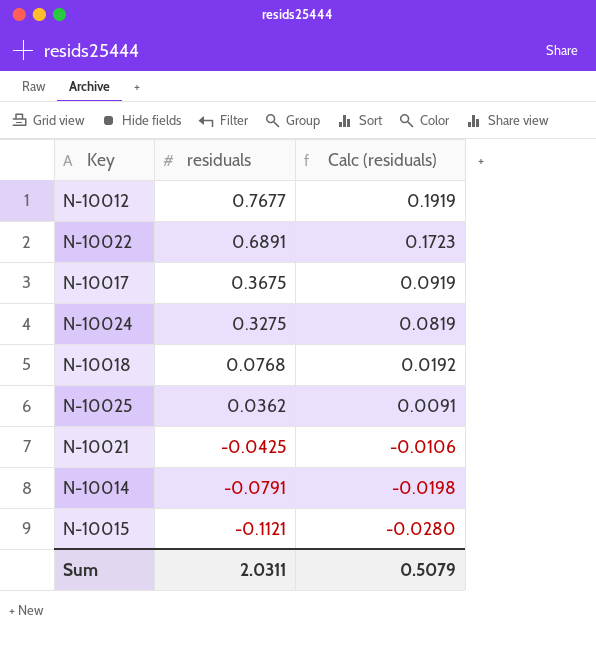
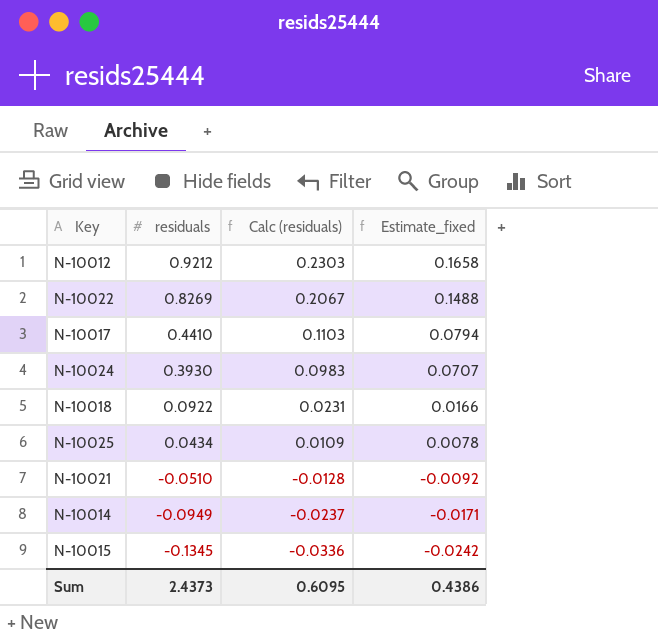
column Estimate_fixed | formula: none -> [residuals] * 0.18
N-10012 | residuals: 0.7677 -> 0.9212
N-10012 | Calc (residuals): 0.1919 -> 0.2303
N-10022 | residuals: 0.6891 -> 0.8269
N-10022 | Calc (residuals): 0.1723 -> 0.2067
N-10017 | residuals: 0.3675 -> 0.4410
N-10017 | Calc (residuals): 0.0919 -> 0.1103
N-10024 | residuals: 0.3275 -> 0.3930
N-10024 | Calc (residuals): 0.0819 -> 0.0983
N-10018 | residuals: 0.0768 -> 0.0922
N-10018 | Calc (residuals): 0.0192 -> 0.0231
N-10025 | residuals: 0.0362 -> 0.0434
N-10025 | Calc (residuals): 0.0091 -> 0.0109
N-10021 | residuals: -0.0425 -> -0.0510
N-10021 | Calc (residuals): -0.0106 -> -0.0128
N-10014 | residuals: -0.0791 -> -0.0949
N-10014 | Calc (residuals): -0.0198 -> -0.0237
N-10015 | residuals: -0.1121 -> -0.1345
N-10015 | Calc (residuals): -0.0280 -> -0.0336
Sum | residuals: 2.0311 -> 2.4373
Sum | Calc (residuals): 0.5079 -> 0.6095

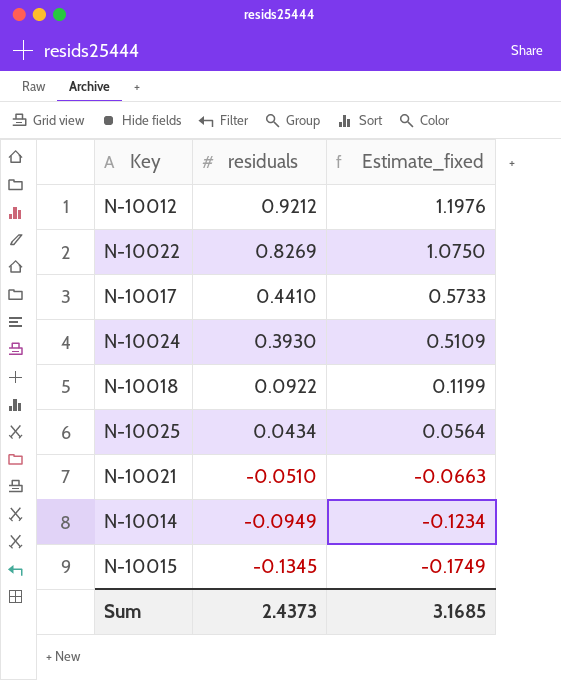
column Calc (residuals) | formula: [residuals] * 0.25 -> none
column Estimate_fixed | formula: [residuals] * 0.18 -> [residuals] * 1.3
Sum | Estimate_fixed: 0.4386 -> 3.1685

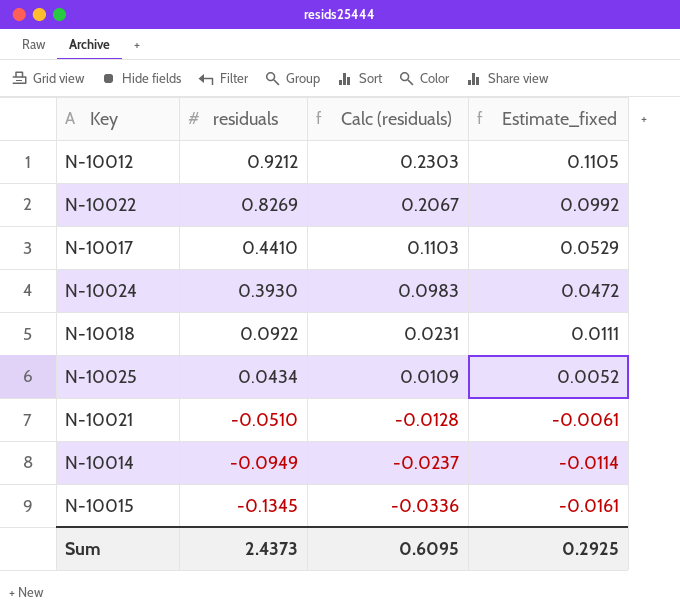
column Calc (residuals) | formula: none -> [residuals] * 0.25
column Estimate_fixed | formula: [residuals] * 1.3 -> [residuals] * 0.12
Sum | Estimate_fixed: 3.1685 -> 0.2925

